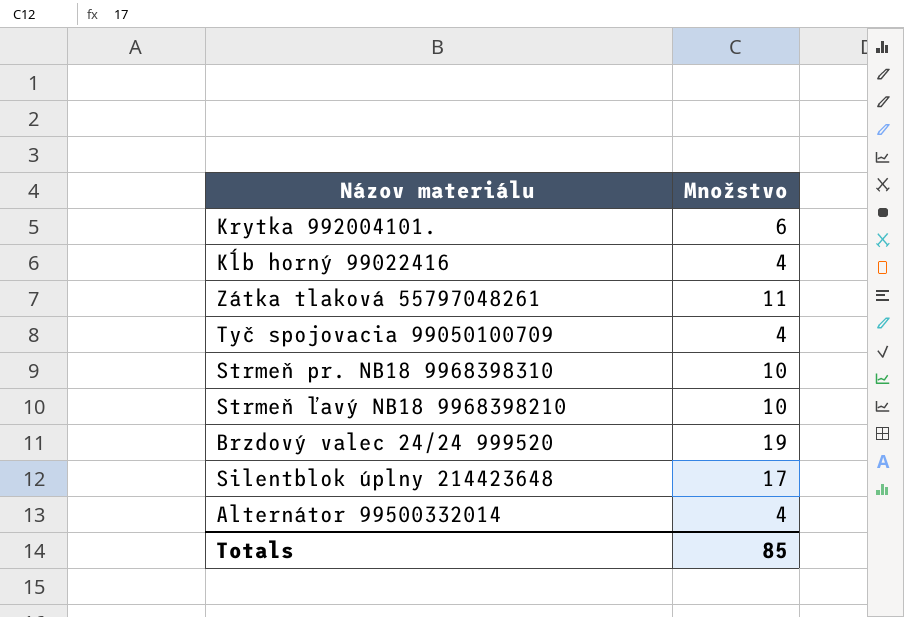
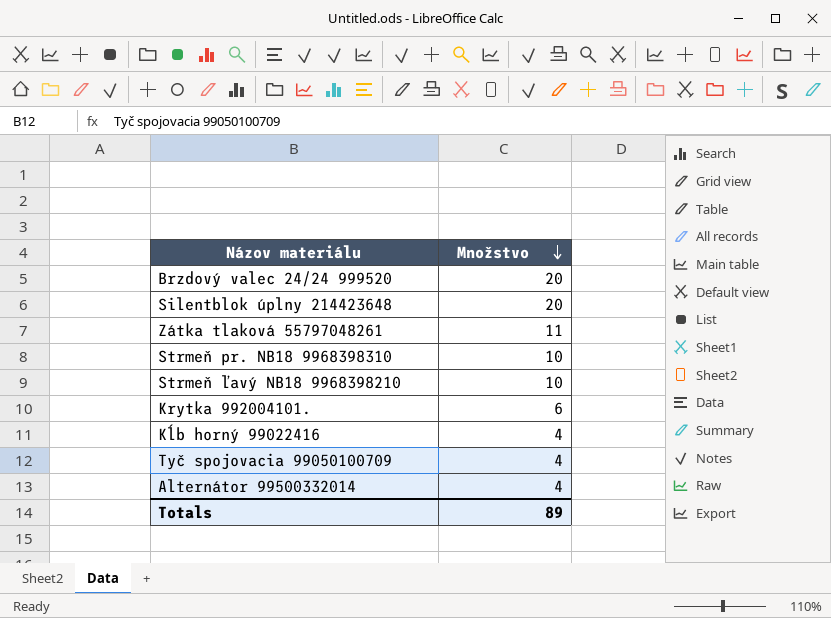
row order: none -> Množstvo descending
Brzdový valec 24/24 999520 | Množstvo: 19 -> 20
Silentblok úplny 214423648 | Množstvo: 17 -> 20
Totals | Množstvo: 85 -> 89

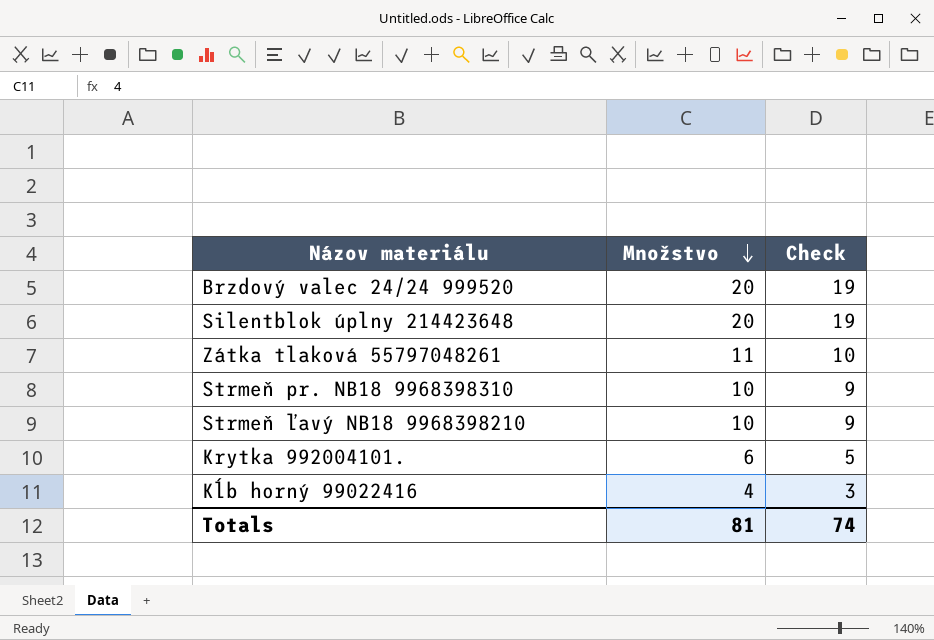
column Check | formula: none -> [Množstvo] - 1
row Tyč spojovacia 99050100709: 4 -> none
row Alternátor 99500332014: 4 -> none
Totals | Množstvo: 89 -> 81

